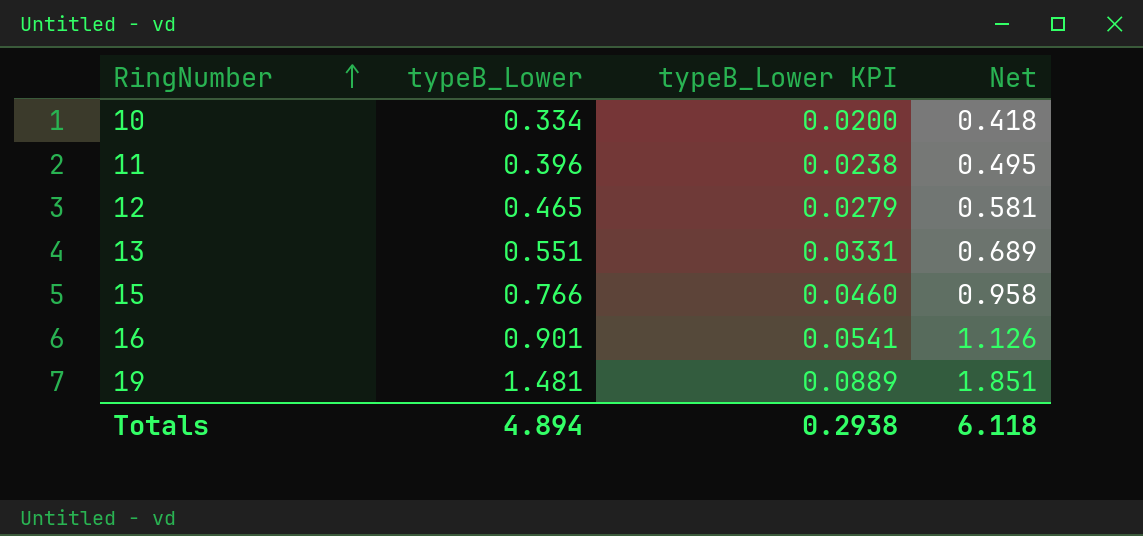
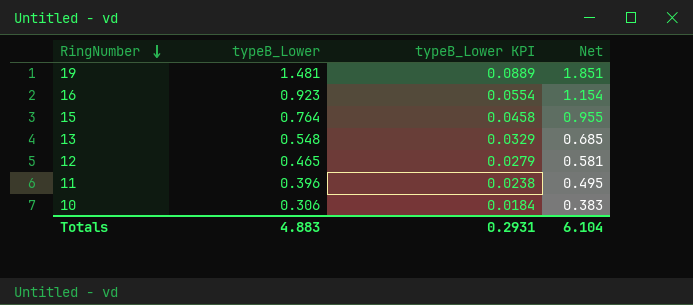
row order: RingNumber ascending -> RingNumber descending
16 | typeB_Lower: 0.901 -> 0.923
16 | typeB_Lower KPI: 0.0541 -> 0.0554
16 | Net: 1.126 -> 1.154
15 | typeB_Lower: 0.766 -> 0.764
15 | typeB_Lower KPI: 0.0460 -> 0.0458
15 | Net: 0.958 -> 0.955
13 | typeB_Lower: 0.551 -> 0.548
13 | typeB_Lower KPI: 0.0331 -> 0.0329
13 | Net: 0.689 -> 0.685
10 | typeB_Lower: 0.334 -> 0.306
10 | typeB_Lower KPI: 0.0200 -> 0.0184
10 | Net: 0.418 -> 0.383
Totals | typeB_Lower: 4.894 -> 4.883
Totals | typeB_Lower KPI: 0.2938 -> 0.2931
Totals | Net: 6.118 -> 6.104

